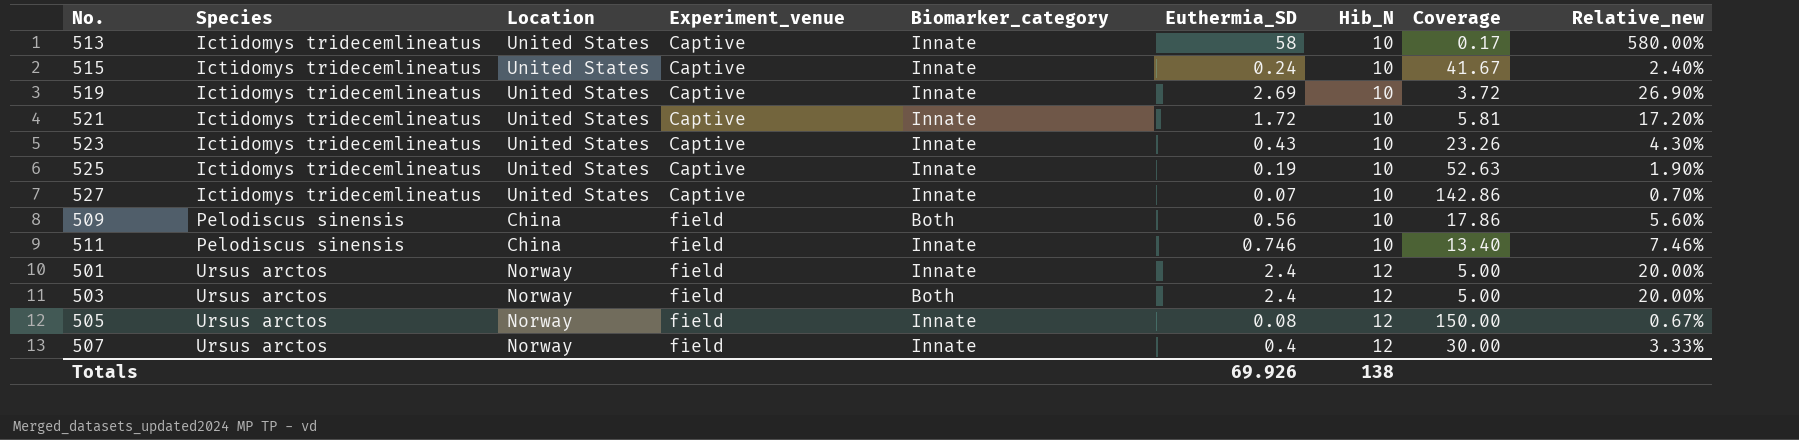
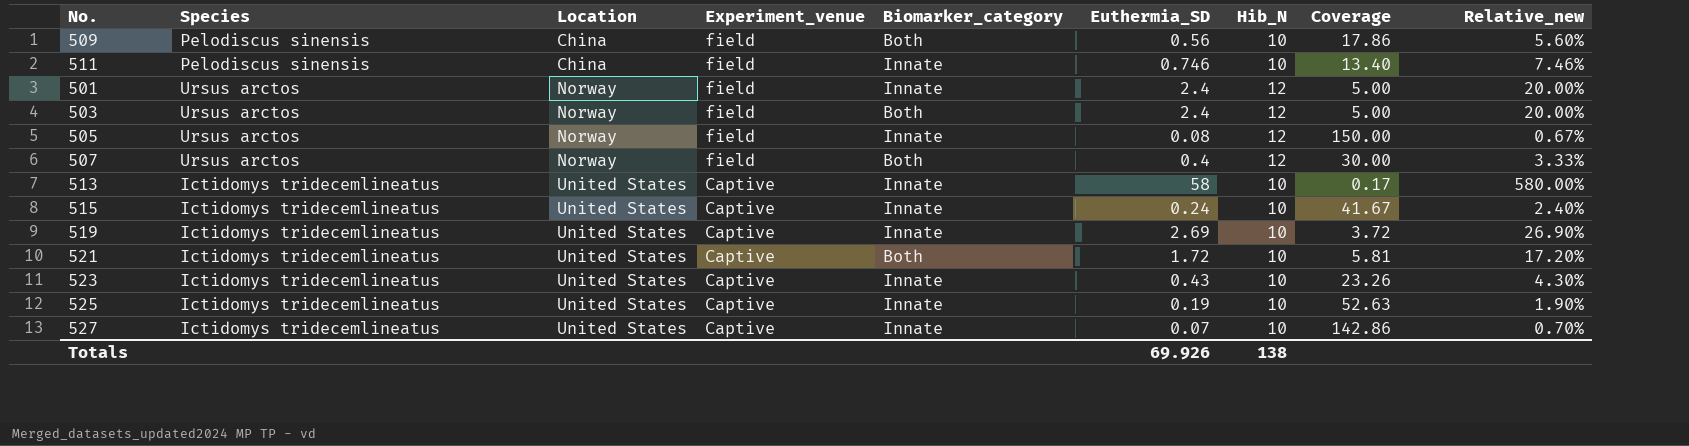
row order: Species ascending -> Location ascending
507 | Biomarker_category: Innate -> Both
521 | Biomarker_category: Innate -> Both

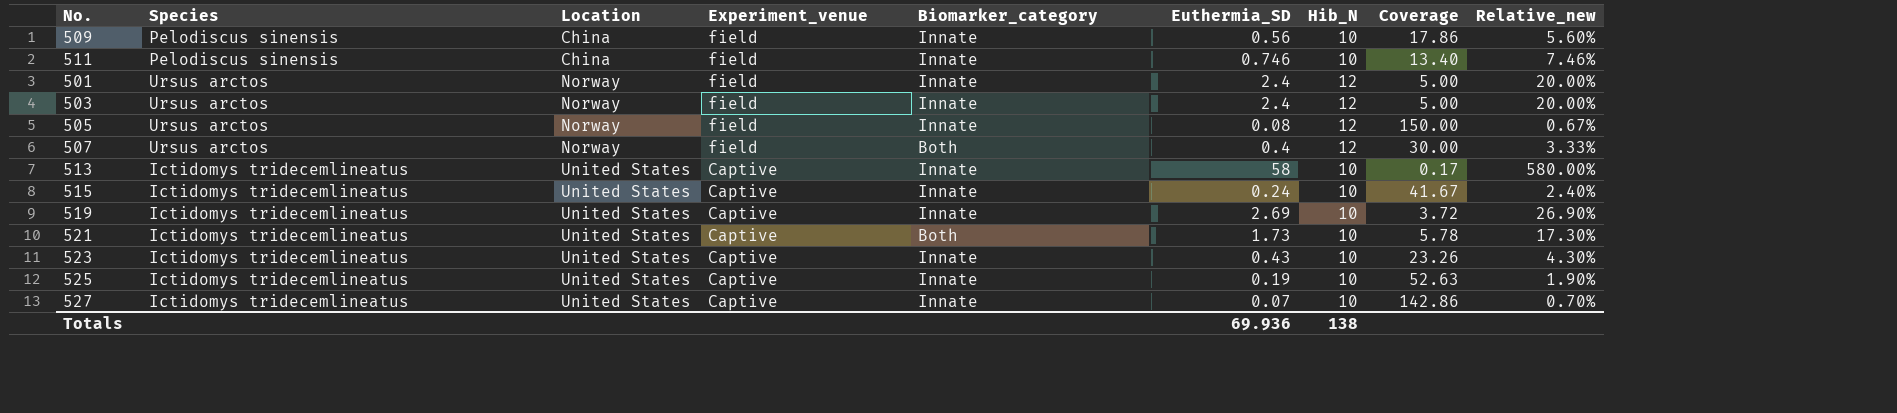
509 | Biomarker_category: Both -> Innate
503 | Biomarker_category: Both -> Innate
521 | Euthermia_SD: 1.72 -> 1.73
521 | Coverage: 5.81 -> 5.78
521 | Relative_new: 17.20% -> 17.30%
Totals | Euthermia_SD: 69.926 -> 69.936

